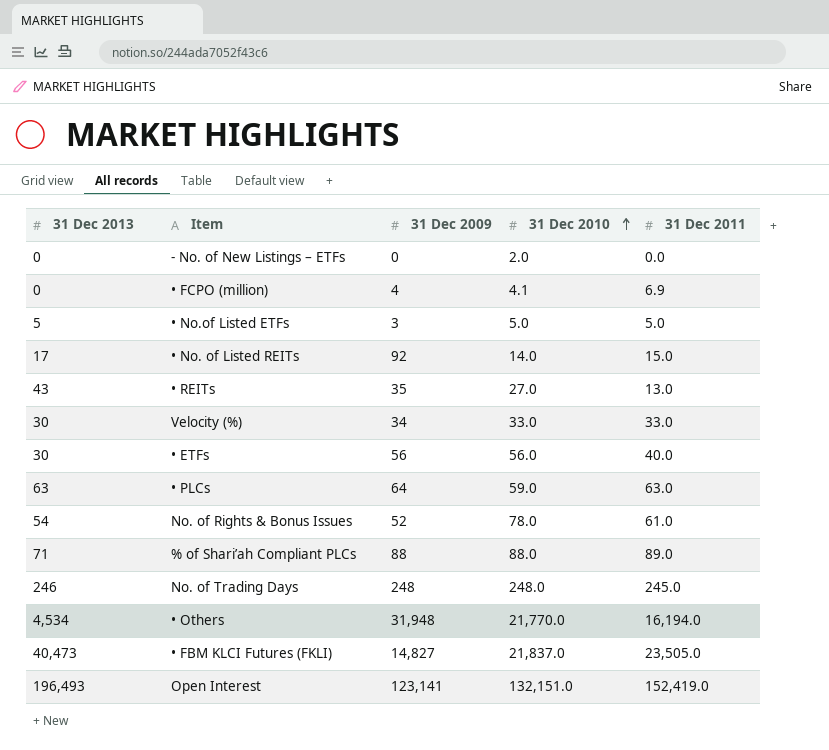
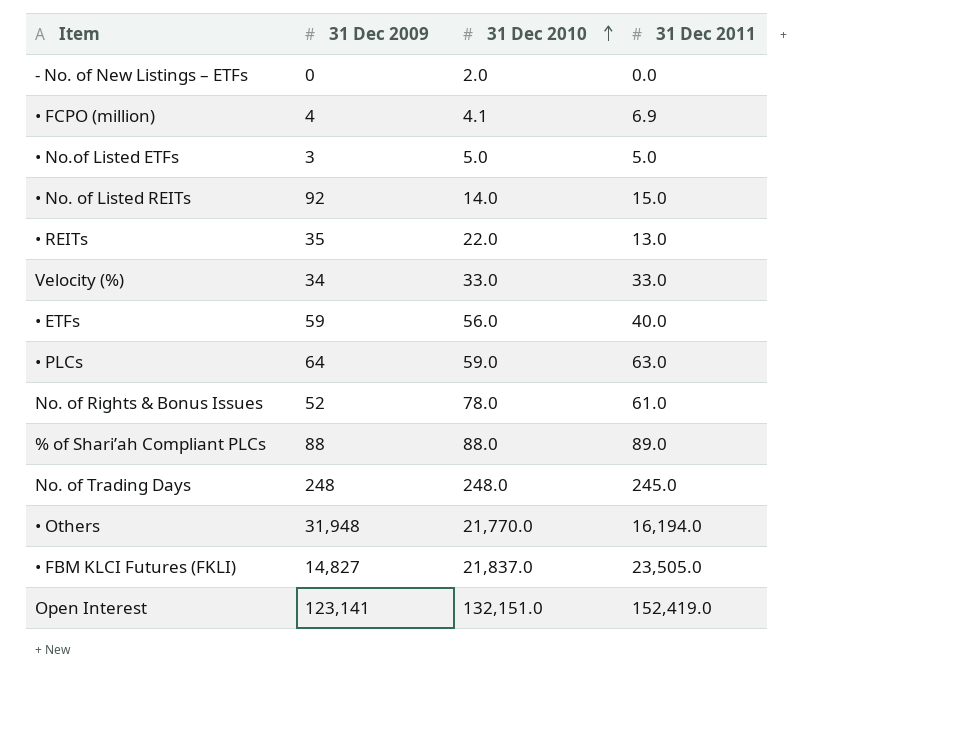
column 31 Dec 2013 | position: 1 -> none
• REITs | 31 Dec 2010: 27.0 -> 22.0
• ETFs | 31 Dec 2009: 56 -> 59

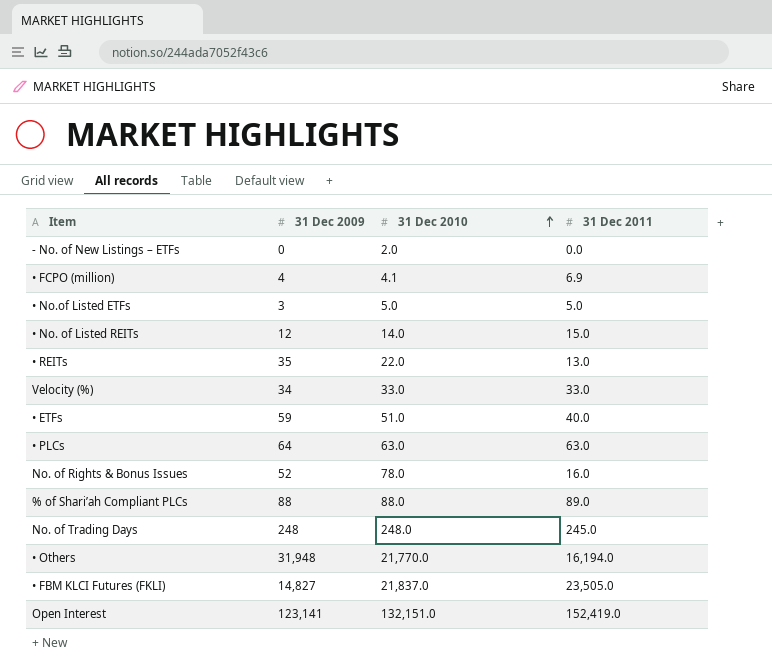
• No. of Listed REITs | 31 Dec 2009: 92 -> 12
• ETFs | 31 Dec 2010: 56.0 -> 51.0
• PLCs | 31 Dec 2010: 59.0 -> 63.0
No. of Rights & Bonus Issues | 31 Dec 2011: 61.0 -> 16.0

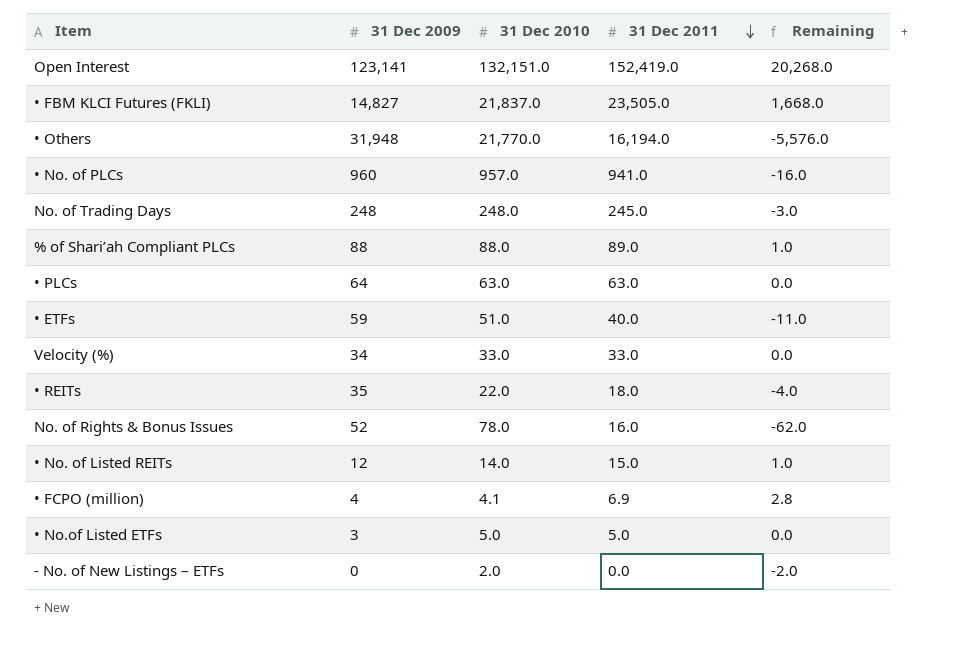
row order: 31 Dec 2010 ascending -> 31 Dec 2011 descending
column Remaining | formula: none -> [31 Dec 2011] - [31 Dec 2010]
row • No. of PLCs: none -> 960 | 957.0 | 941.0 | -16.0
• REITs | 31 Dec 2011: 13.0 -> 18.0

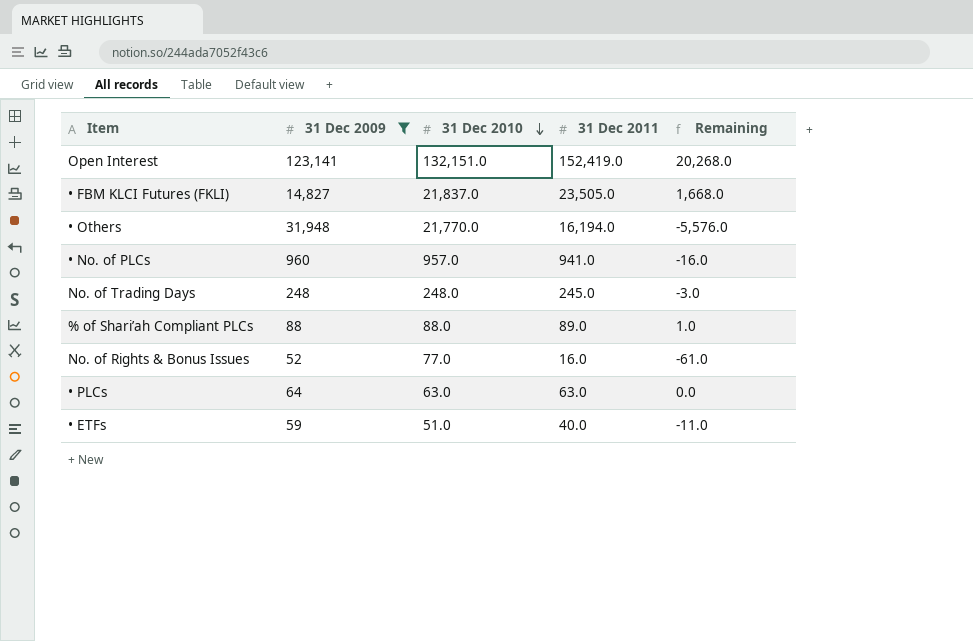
filter: none -> 31 Dec 2009 >= 52
row order: 31 Dec 2011 descending -> 31 Dec 2010 descending
No. of Rights & Bonus Issues | 31 Dec 2010: 78.0 -> 77.0
No. of Rights & Bonus Issues | Remaining: -62.0 -> -61.0

